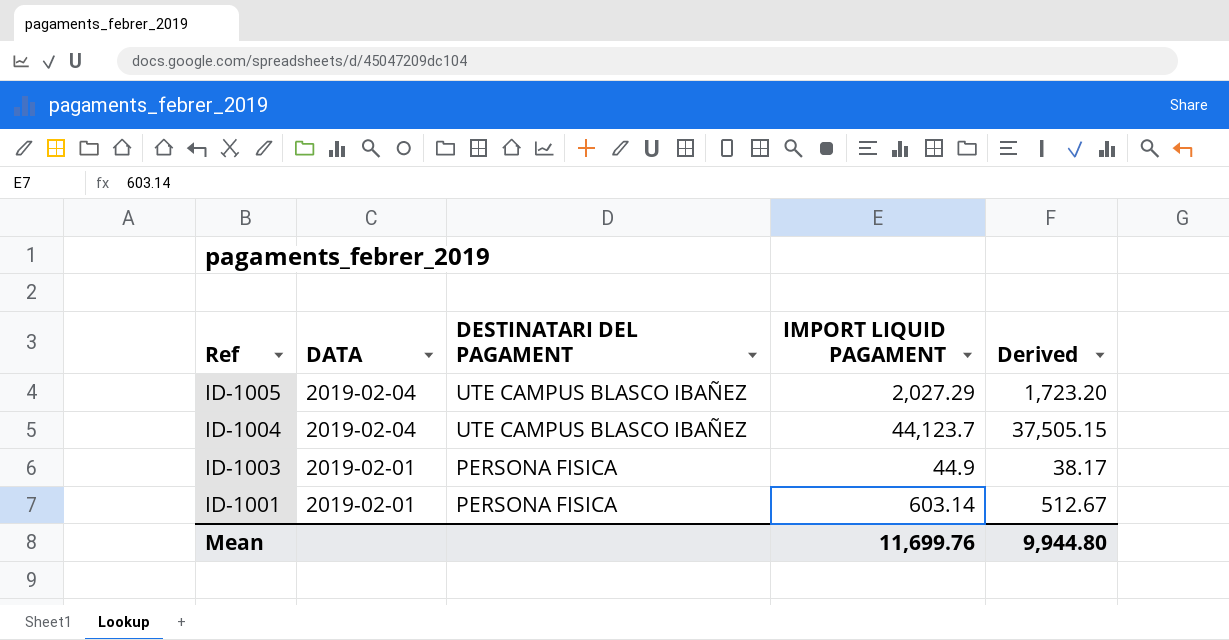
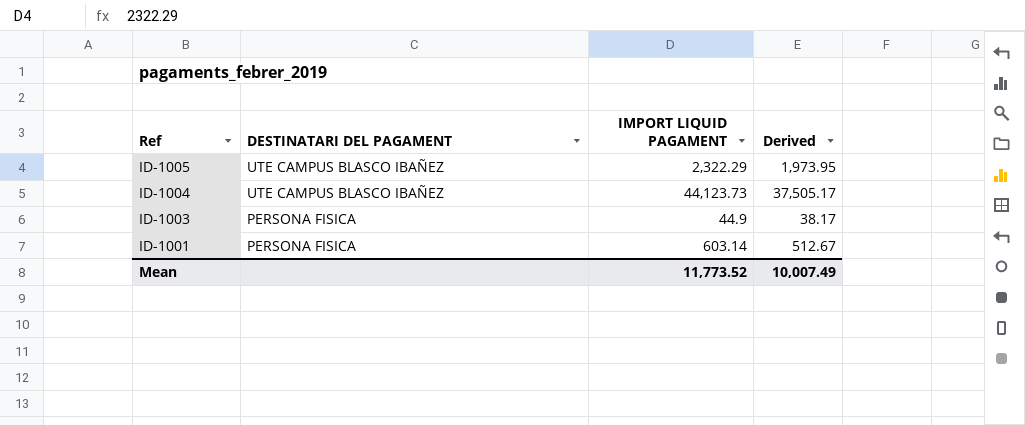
column DATA | position: 2 -> none
ID-1005 | IMPORT LIQUID PAGAMENT: 2,027.29 -> 2,322.29
ID-1005 | Derived: 1,723.20 -> 1,973.95
ID-1004 | IMPORT LIQUID PAGAMENT: 44,123.7 -> 44,123.73
ID-1004 | Derived: 37,505.15 -> 37,505.17
Mean | IMPORT LIQUID PAGAMENT: 11,699.76 -> 11,773.52
Mean | Derived: 9,944.80 -> 10,007.49

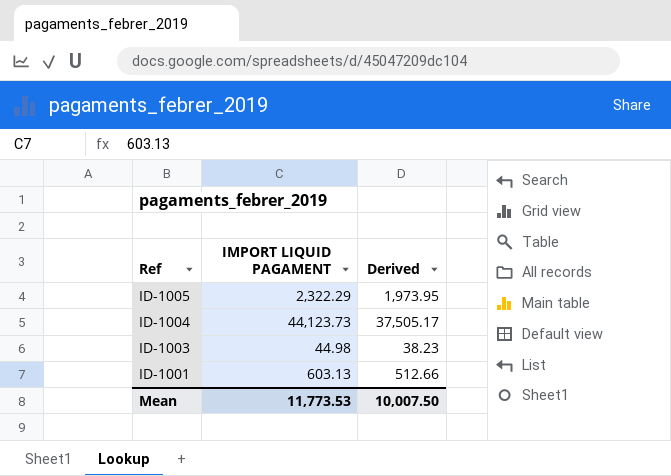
column DESTINATARI DEL PAGAMENT | position: 2 -> none
ID-1003 | IMPORT LIQUID PAGAMENT: 44.9 -> 44.98
ID-1003 | Derived: 38.17 -> 38.23
ID-1001 | IMPORT LIQUID PAGAMENT: 603.14 -> 603.13
ID-1001 | Derived: 512.67 -> 512.66
Mean | IMPORT LIQUID PAGAMENT: 11,773.52 -> 11,773.53
Mean | Derived: 10,007.49 -> 10,007.50

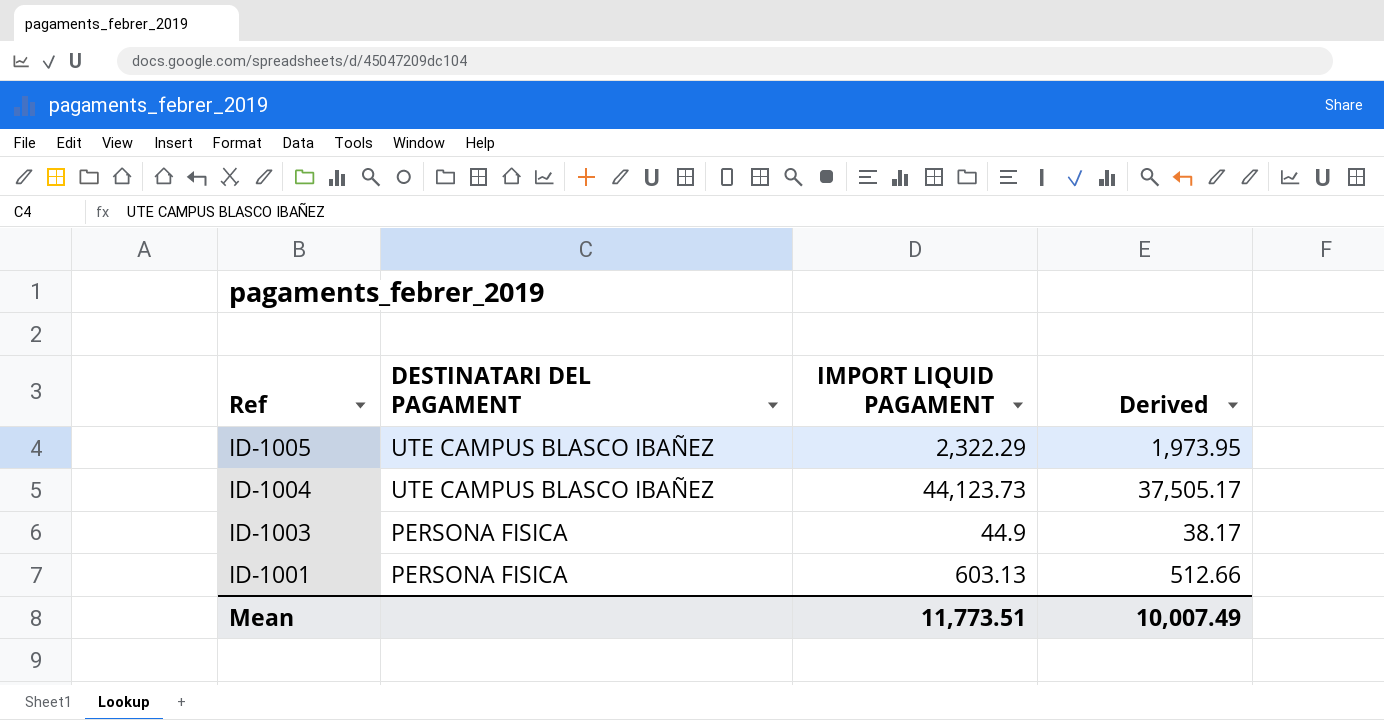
column DESTINATARI DEL PAGAMENT | position: none -> 2
ID-1003 | IMPORT LIQUID PAGAMENT: 44.98 -> 44.9
ID-1003 | Derived: 38.23 -> 38.17
Mean | IMPORT LIQUID PAGAMENT: 11,773.53 -> 11,773.51
Mean | Derived: 10,007.50 -> 10,007.49

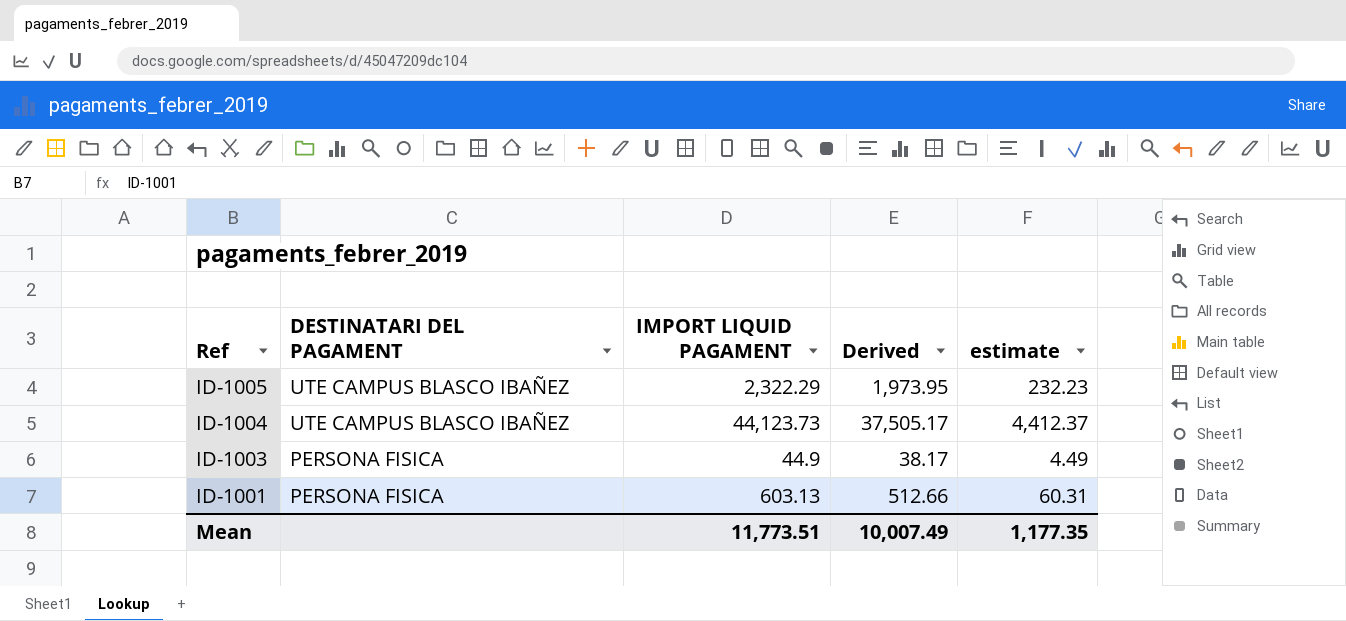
column estimate | formula: none -> [IMPORT LIQUID PAGAMENT] * 0.1

